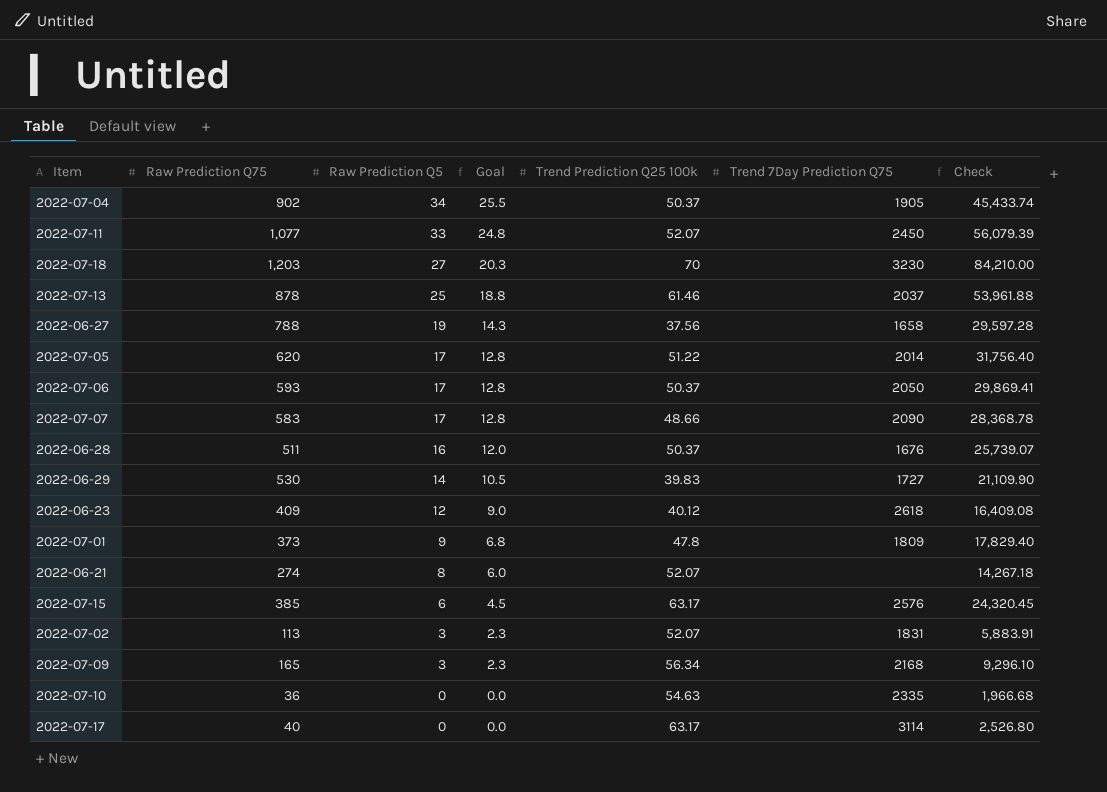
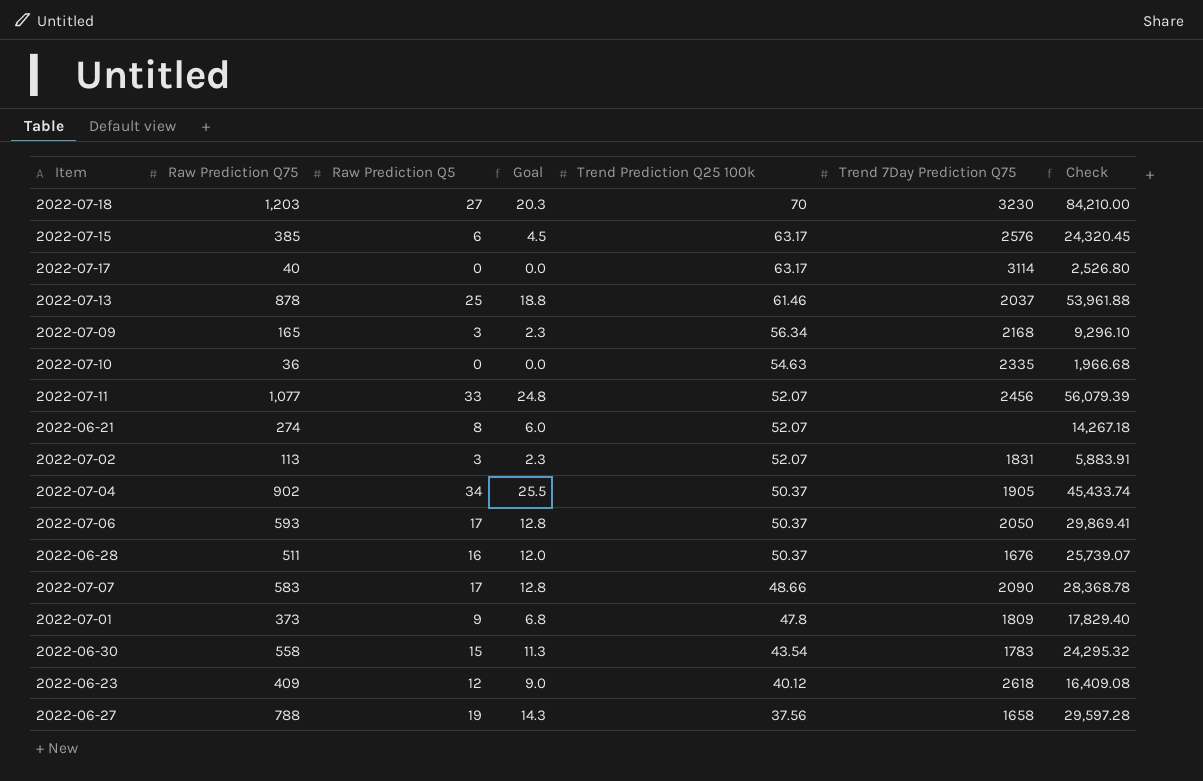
row order: Raw Prediction Q5 descending -> Trend Prediction Q25 100k descending
row 2022-07-05: 620 | 17 | 12.8 | 51.22 | 2014 | 31,756.40 -> none
row 2022-06-29: 530 | 14 | 10.5 | 39.83 | 1727 | 21,109.90 -> none
2022-07-11 | Trend 7Day Prediction Q75: 2450 -> 2456
row 2022-06-30: none -> 558 | 15 | 11.3 | 43.54 | 1783 | 24,295.32

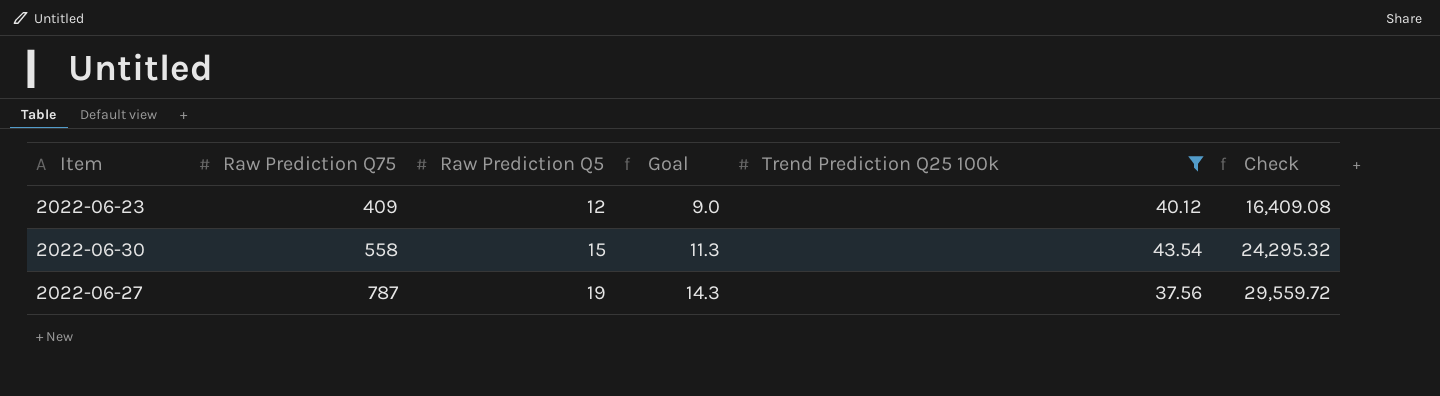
filter: none -> Trend Prediction Q25 100k <= 43.54
row order: Trend Prediction Q25 100k descending -> Raw Prediction Q75 ascending
column Trend 7Day Prediction Q75 | position: 6 -> none
2022-06-27 | Raw Prediction Q75: 788 -> 787
2022-06-27 | Check: 29,597.28 -> 29,559.72

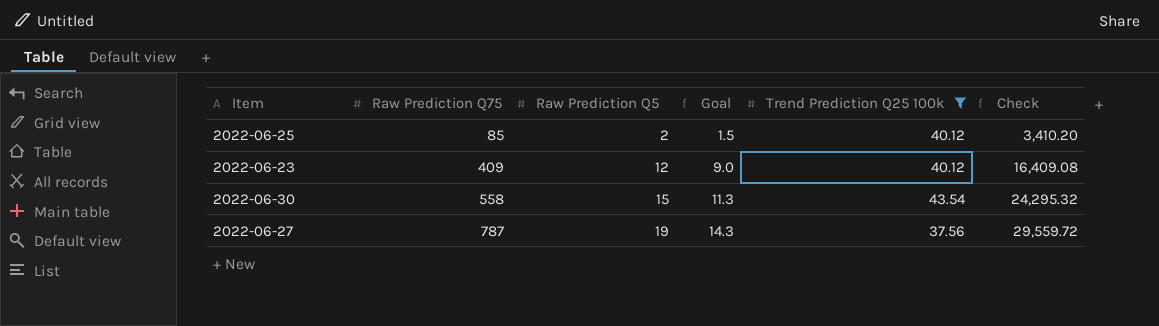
row 2022-06-25: none -> 85 | 2 | 1.5 | 40.12 | 3,410.20

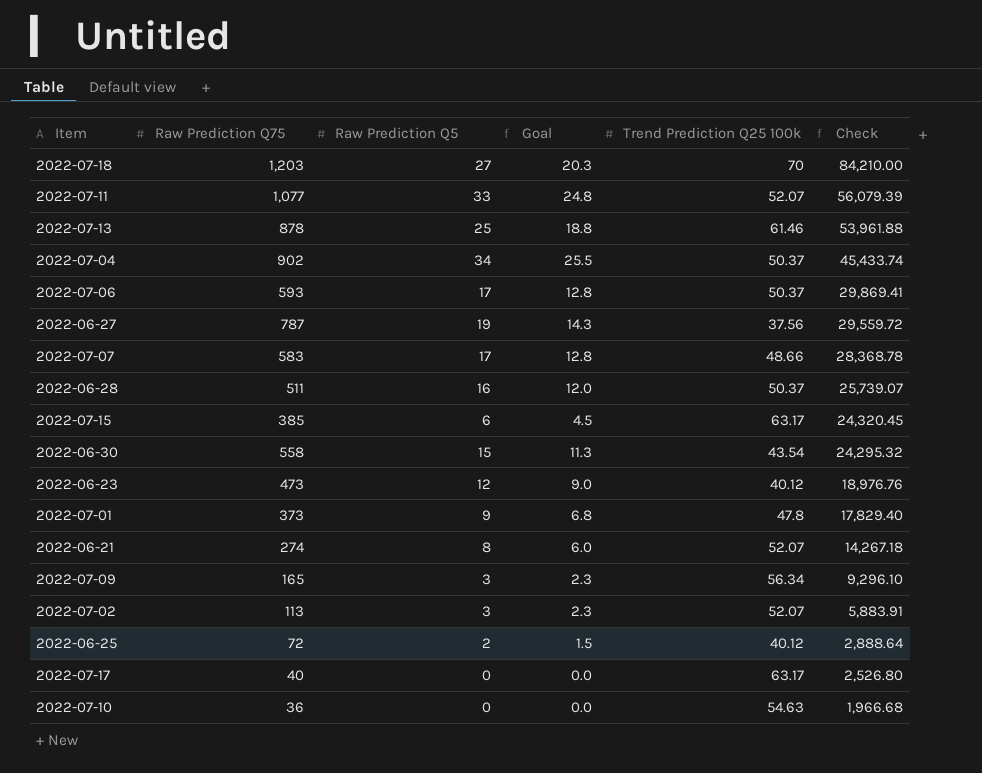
filter: Trend Prediction Q25 100k <= 43.54 -> none
row order: Raw Prediction Q75 ascending -> Check descending
2022-06-23 | Raw Prediction Q75: 409 -> 473
2022-06-23 | Check: 16,409.08 -> 18,976.76
2022-06-25 | Raw Prediction Q75: 85 -> 72
2022-06-25 | Check: 3,410.20 -> 2,888.64

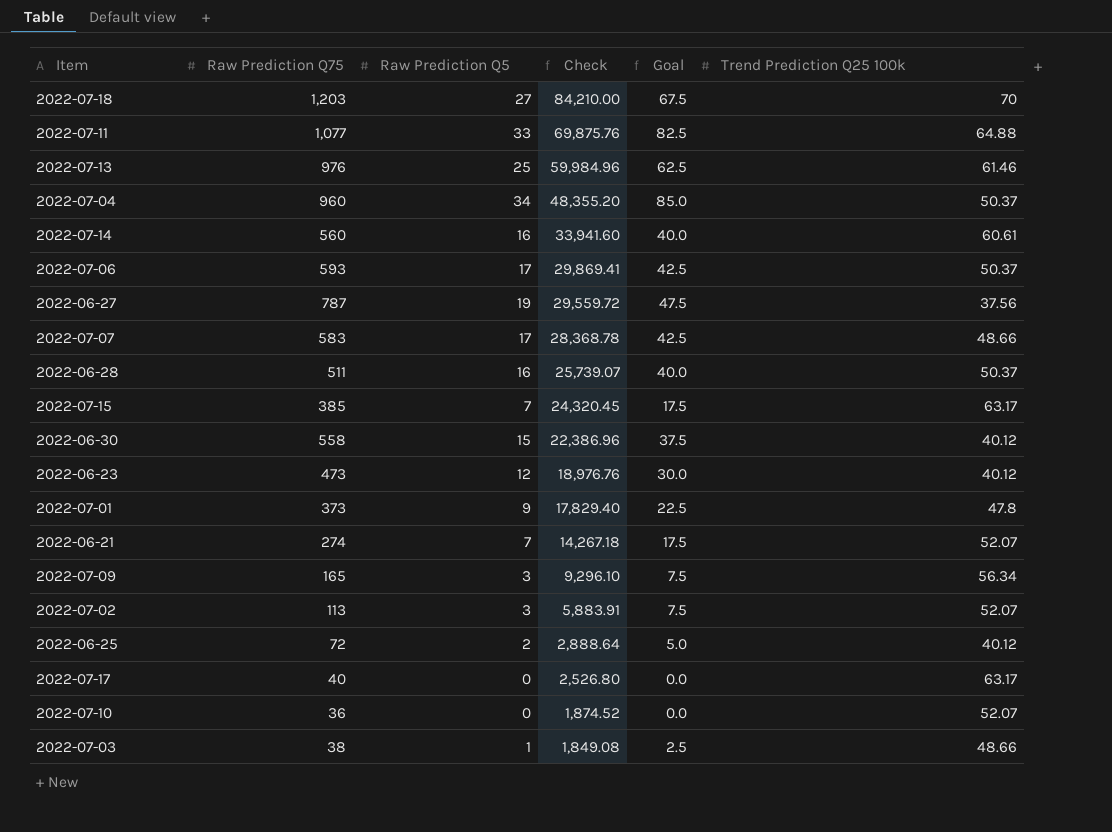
column Check | position: 6 -> 4
column Goal | formula: [Raw Prediction Q5] * 0.75 -> [Raw Prediction Q5] * 2.5
2022-07-11 | Check: 56,079.39 -> 69,875.76
2022-07-11 | Trend Prediction Q25 100k: 52.07 -> 64.88
2022-07-13 | Raw Prediction Q75: 878 -> 976
2022-07-13 | Check: 53,961.88 -> 59,984.96
2022-07-04 | Raw Prediction Q75: 902 -> 960
2022-07-04 | Check: 45,433.74 -> 48,355.20
row 2022-07-14: none -> 560 | 16 | 33,941.60 | 40.0 | 60.61
2022-07-15 | Raw Prediction Q5: 6 -> 7
2022-06-30 | Check: 24,295.32 -> 22,386.96
2022-06-30 | Trend Prediction Q25 100k: 43.54 -> 40.12
2022-06-21 | Raw Prediction Q5: 8 -> 7
2022-07-10 | Check: 1,966.68 -> 1,874.52
2022-07-10 | Trend Prediction Q25 100k: 54.63 -> 52.07
row 2022-07-03: none -> 38 | 1 | 1,849.08 | 2.5 | 48.66

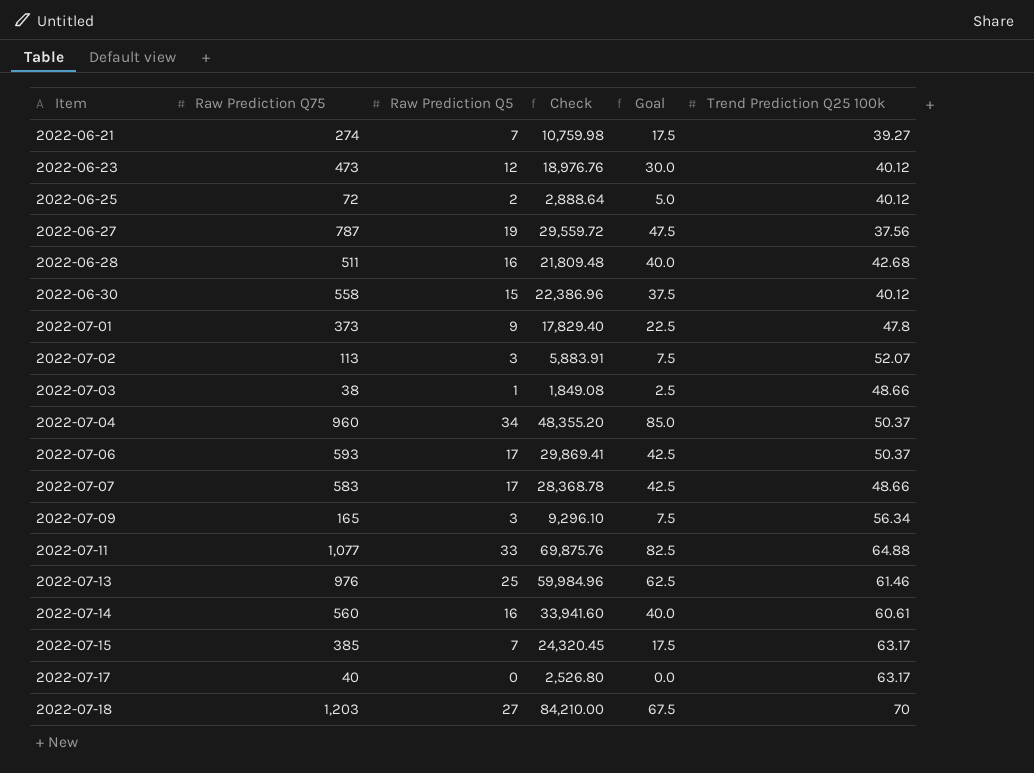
row order: Check descending -> Item ascending
row 2022-07-10: 36 | 0 | 1,874.52 | 0.0 | 52.07 -> none
2022-06-21 | Check: 14,267.18 -> 10,759.98
2022-06-21 | Trend Prediction Q25 100k: 52.07 -> 39.27
2022-06-28 | Check: 25,739.07 -> 21,809.48
2022-06-28 | Trend Prediction Q25 100k: 50.37 -> 42.68

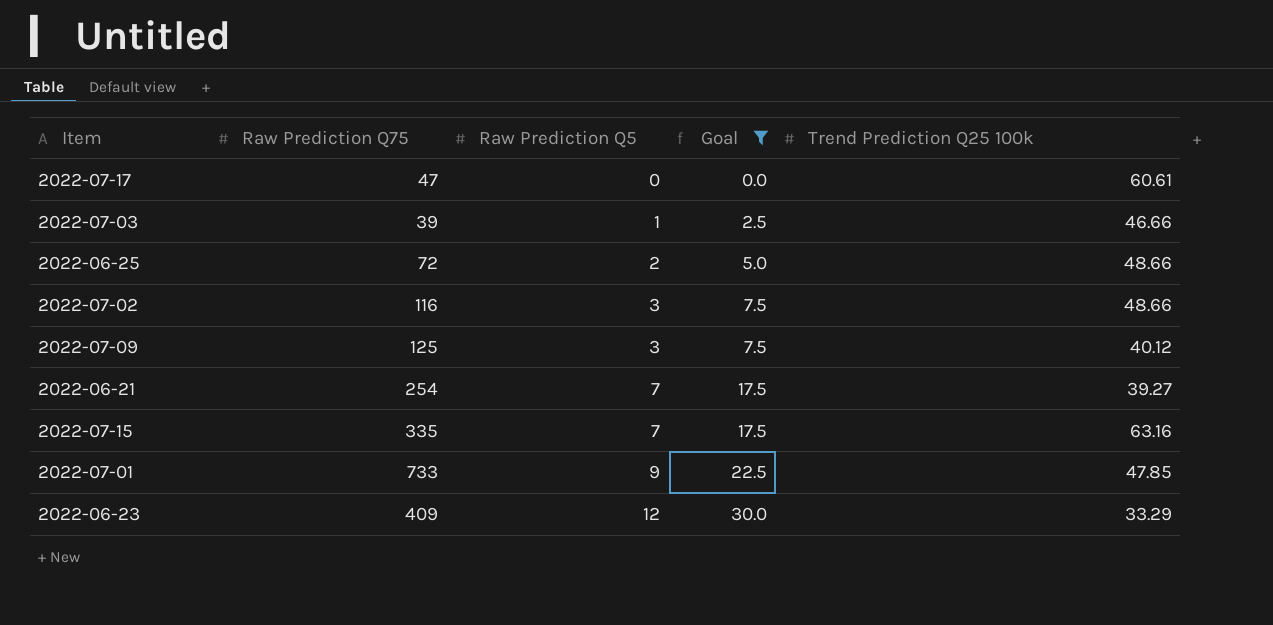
filter: none -> Goal <= 30.0
row order: Item ascending -> Raw Prediction Q5 ascending
column Check | formula: [Raw Prediction Q75] * [Trend Prediction Q25 100k] -> none
2022-07-17 | Raw Prediction Q75: 40 -> 47
2022-07-17 | Trend Prediction Q25 100k: 63.17 -> 60.61
2022-07-03 | Raw Prediction Q75: 38 -> 39
2022-07-03 | Trend Prediction Q25 100k: 48.66 -> 46.66
2022-06-25 | Trend Prediction Q25 100k: 40.12 -> 48.66
2022-07-02 | Raw Prediction Q75: 113 -> 116
2022-07-02 | Trend Prediction Q25 100k: 52.07 -> 48.66
2022-07-09 | Raw Prediction Q75: 165 -> 125
2022-07-09 | Trend Prediction Q25 100k: 56.34 -> 40.12
2022-06-21 | Raw Prediction Q75: 274 -> 254
2022-07-15 | Raw Prediction Q75: 385 -> 335
2022-07-15 | Trend Prediction Q25 100k: 63.17 -> 63.16
2022-07-01 | Raw Prediction Q75: 373 -> 733
2022-07-01 | Trend Prediction Q25 100k: 47.8 -> 47.85
2022-06-23 | Raw Prediction Q75: 473 -> 409
2022-06-23 | Trend Prediction Q25 100k: 40.12 -> 33.29

